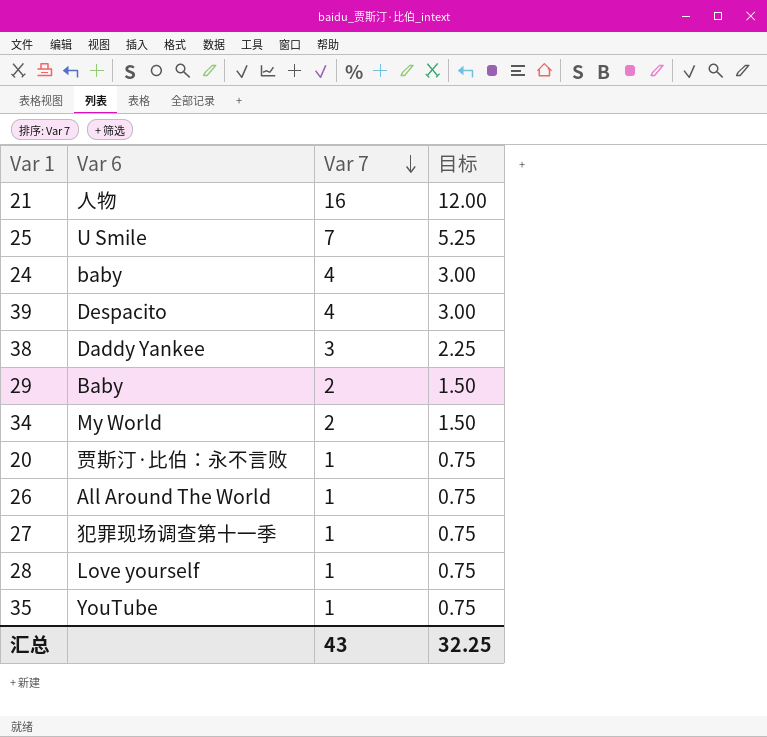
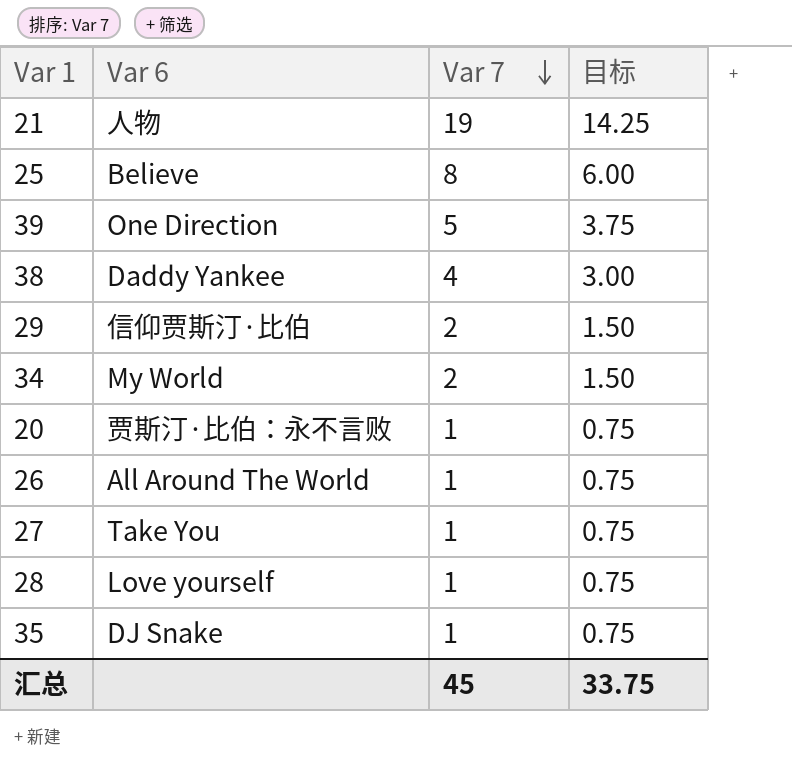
row 24: baby | 4 | 3.00 -> none
21 | Var 7: 16 -> 19
21 | 目标: 12.00 -> 14.25
25 | Var 6: U Smile -> Believe
25 | Var 7: 7 -> 8
25 | 目标: 5.25 -> 6.00
39 | Var 6: Despacito -> One Direction
39 | Var 7: 4 -> 5
39 | 目标: 3.00 -> 3.75
38 | Var 7: 3 -> 4
38 | 目标: 2.25 -> 3.00
29 | Var 6: Baby -> 信仰贾斯汀·比伯
27 | Var 6: 犯罪现场调查第十一季 -> Take You
35 | Var 6: YouTube -> DJ Snake
汇总 | Var 7: 43 -> 45
汇总 | 目标: 32.25 -> 33.75

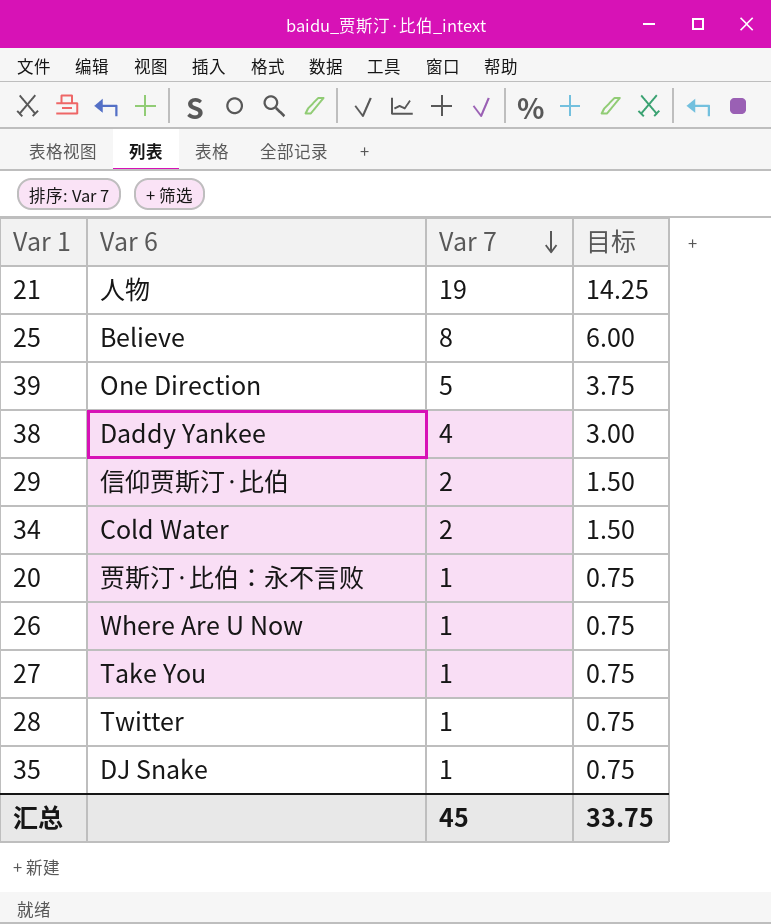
34 | Var 6: My World -> Cold Water
26 | Var 6: All Around The World -> Where Are U Now
28 | Var 6: Love yourself -> Twitter

